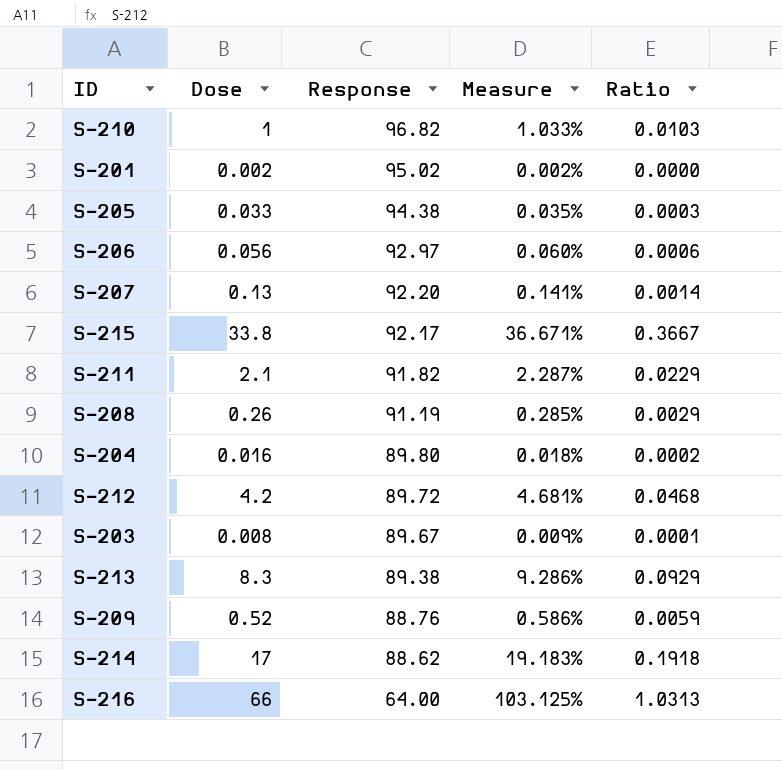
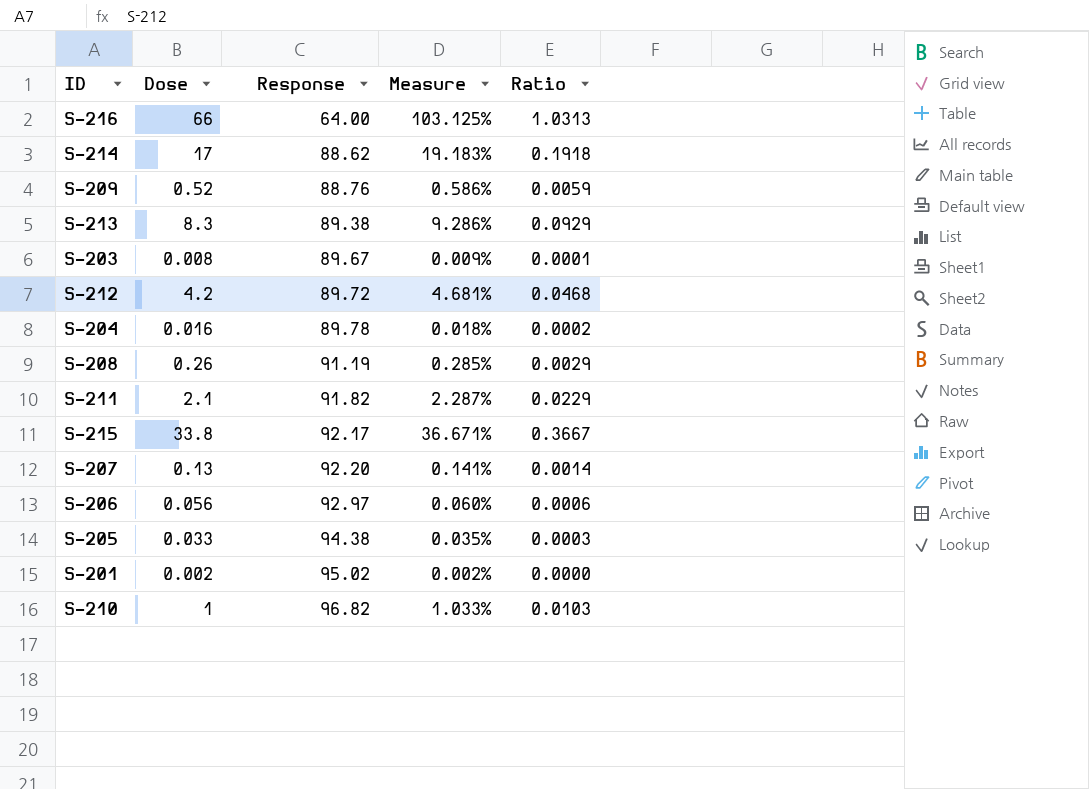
row order: Response descending -> Response ascending
S-204 | Response: 89.80 -> 89.78

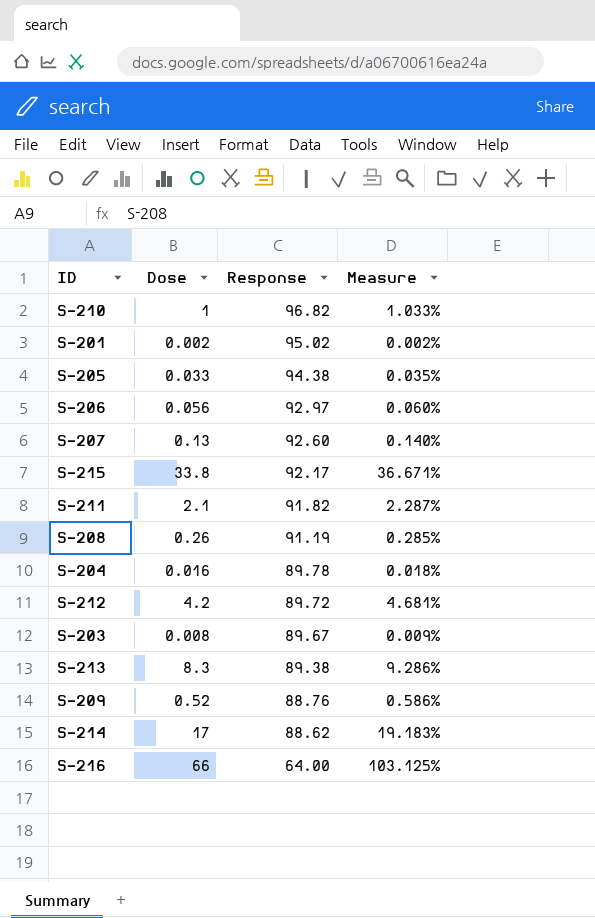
row order: Response ascending -> Response descending
column Ratio | formula: [Dose] / [Response] -> none
S-207 | Response: 92.20 -> 92.60
S-207 | Measure: 0.141% -> 0.140%

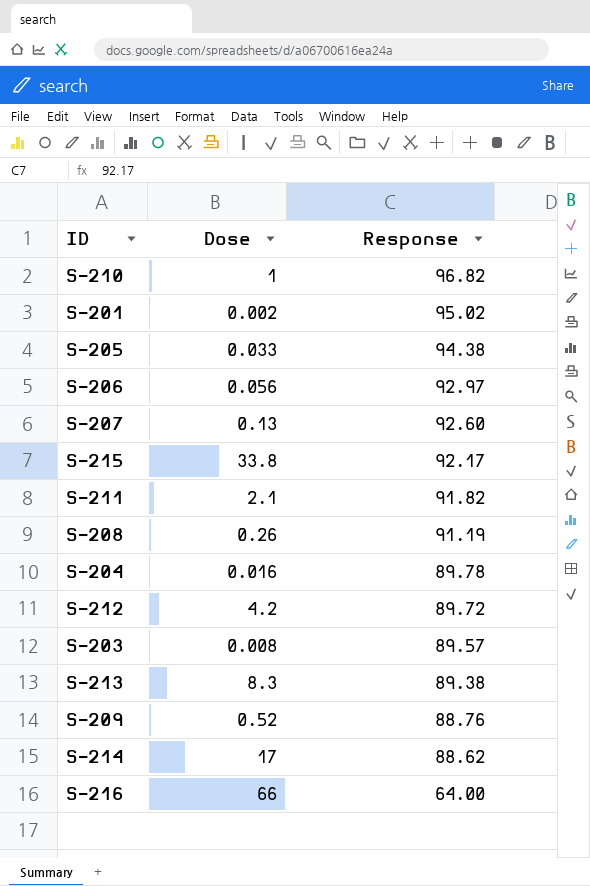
column Measure | formula: [Dose] / [Response] -> none
S-203 | Response: 89.67 -> 89.57

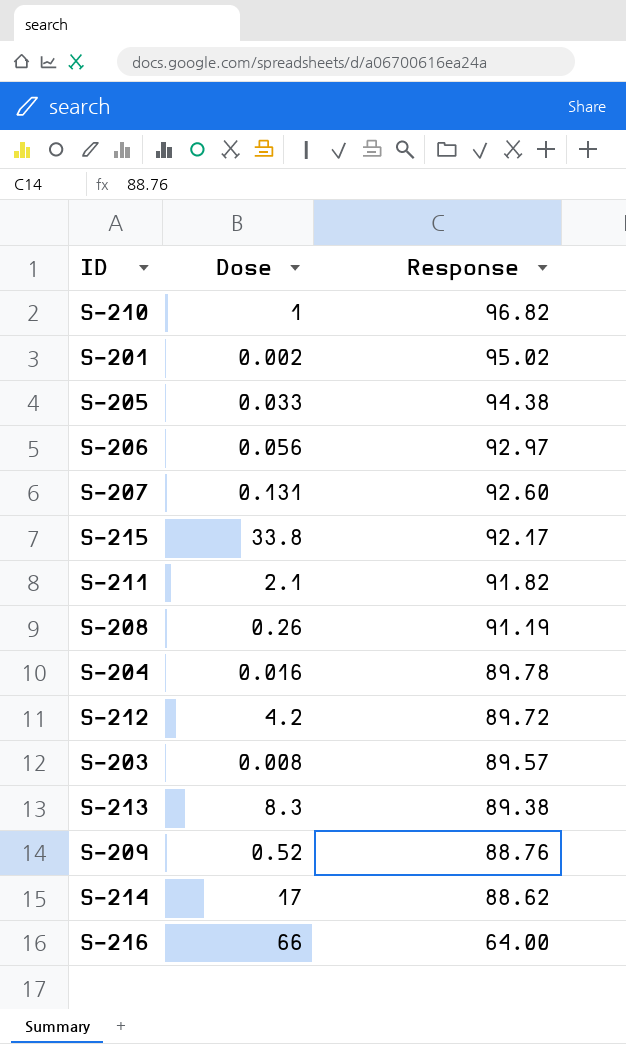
S-207 | Dose: 0.13 -> 0.131

